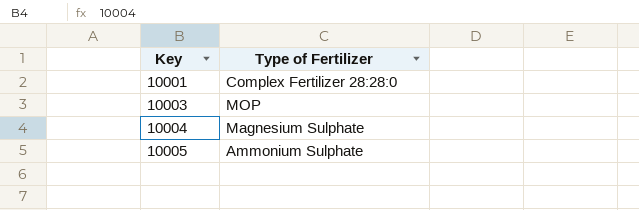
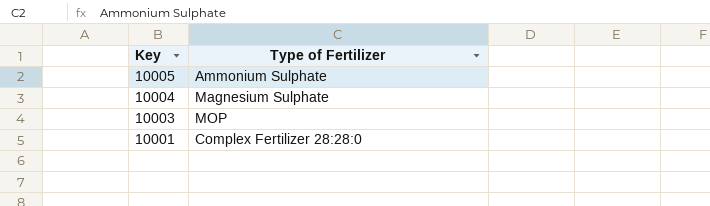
row order: Key ascending -> Key descending

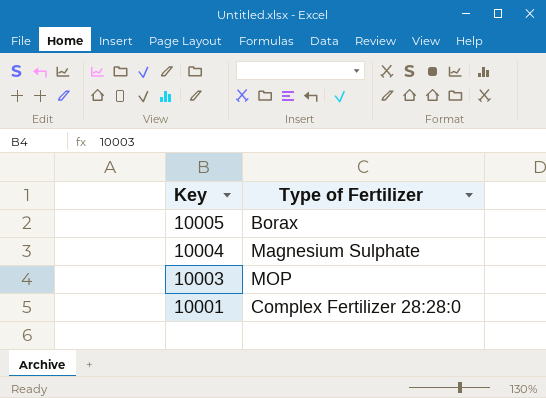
10005 | Type of Fertilizer: Ammonium Sulphate -> Borax

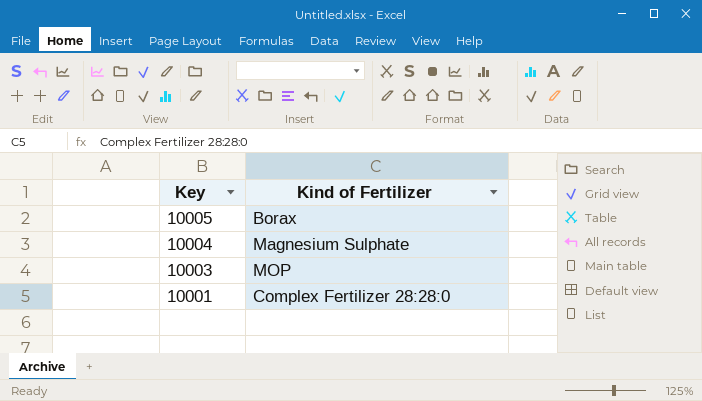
column name: Type of Fertilizer -> Kind of Fertilizer

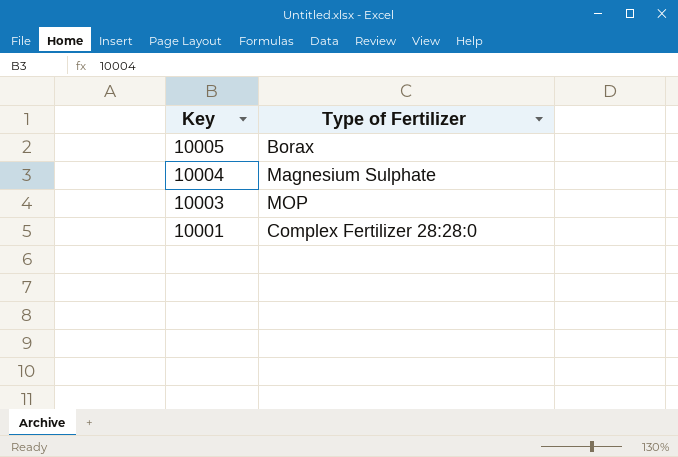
column name: Kind of Fertilizer -> Type of Fertilizer

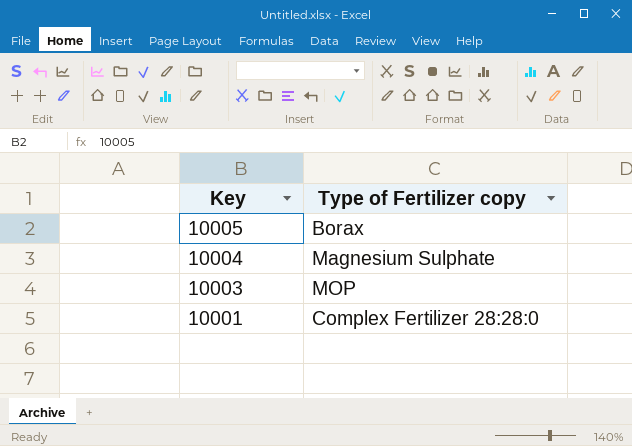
column name: Type of Fertilizer -> Type of Fertilizer copy

